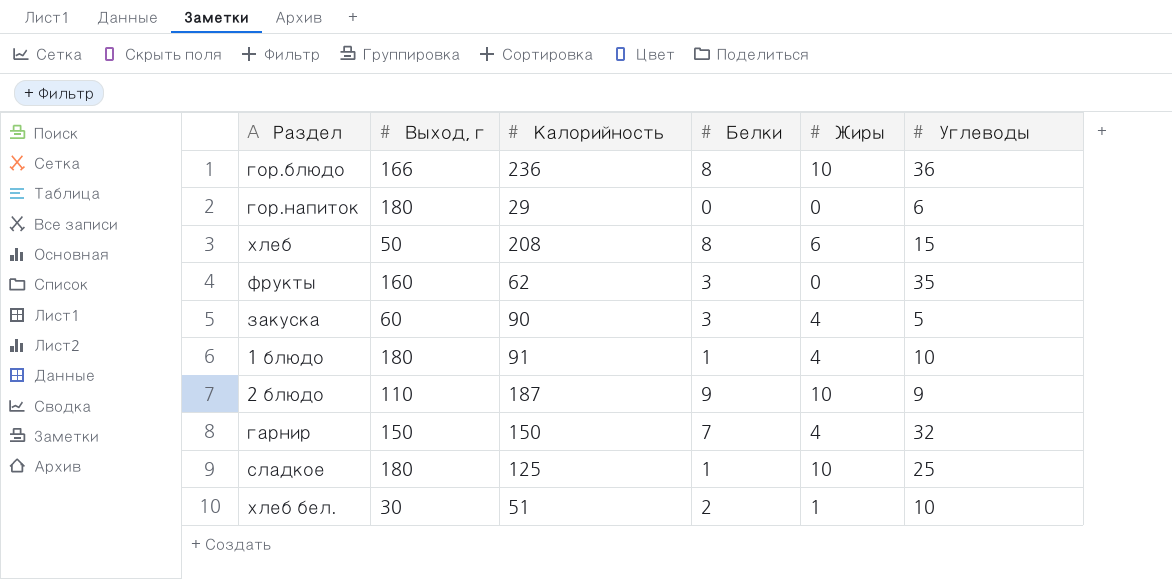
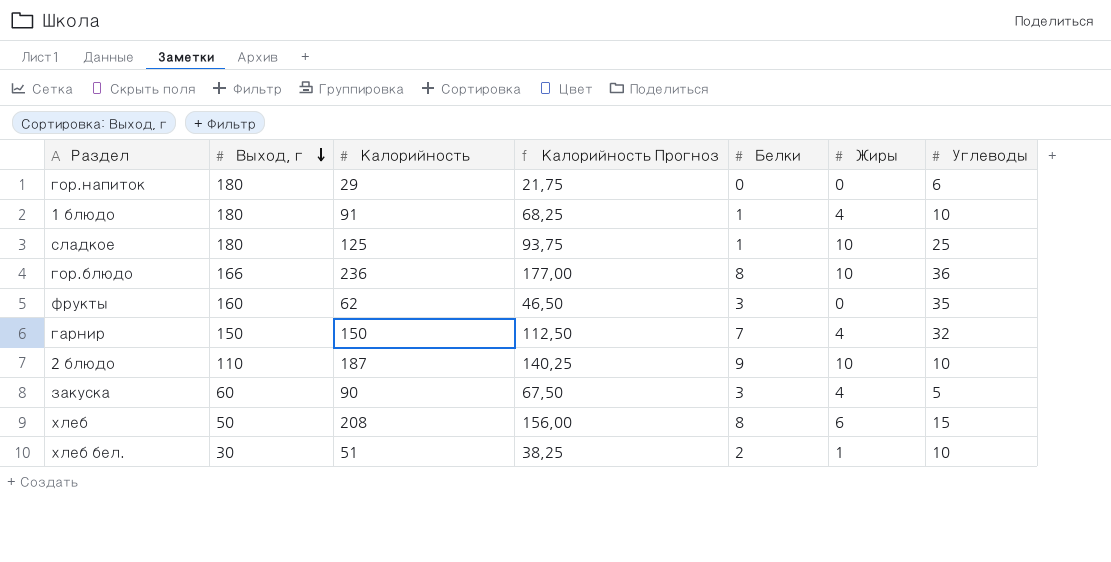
row order: none -> Выход, г descending
column Калорийность Прогноз | formula: none -> [Калорийность] * 0,75
2 блюдо | Углеводы: 9 -> 10

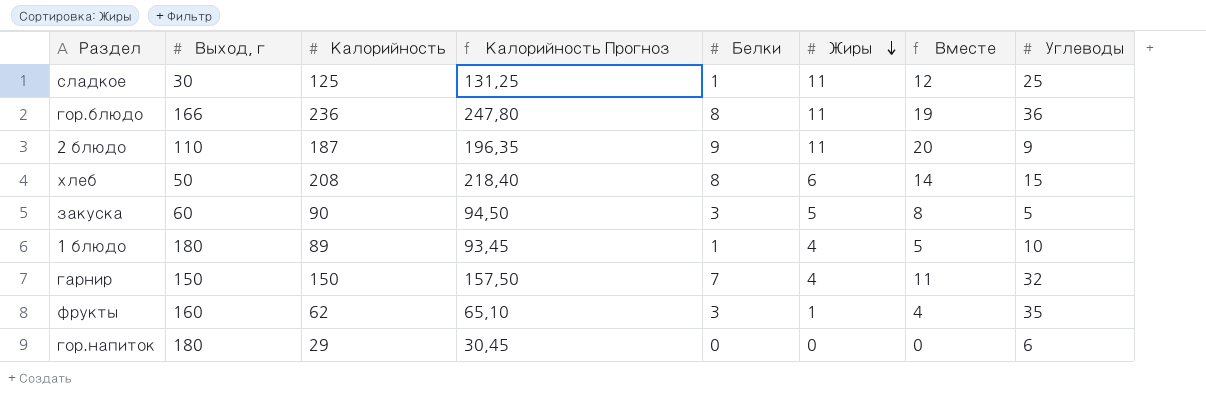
row order: Выход, г descending -> Жиры descending
column Калорийность Прогноз | formula: [Калорийность] * 0,75 -> [Калорийность] * 1,05
column Вместе | formula: none -> [Белки] + [Жиры]
row хлеб бел.: 30 | 51 | 38,25 | 2 | 1 | 10 -> none
сладкое | Выход, г: 180 -> 30
сладкое | Жиры: 10 -> 11
гор.блюдо | Жиры: 10 -> 11
2 блюдо | Жиры: 10 -> 11
2 блюдо | Углеводы: 10 -> 9
закуска | Жиры: 4 -> 5
1 блюдо | Калорийность: 91 -> 89
фрукты | Жиры: 0 -> 1

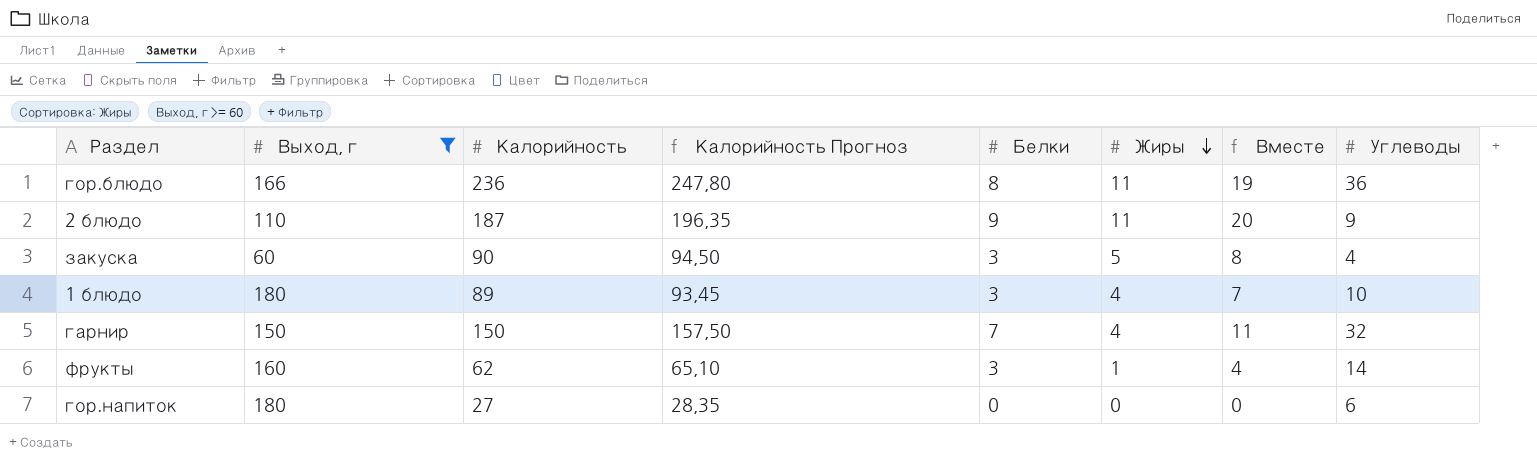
filter: none -> Выход, г >= 60
закуска | Углеводы: 5 -> 4
1 блюдо | Белки: 1 -> 3
1 блюдо | Вместе: 5 -> 7
фрукты | Углеводы: 35 -> 14
гор.напиток | Калорийность: 29 -> 27
гор.напиток | Калорийность Прогноз: 30,45 -> 28,35

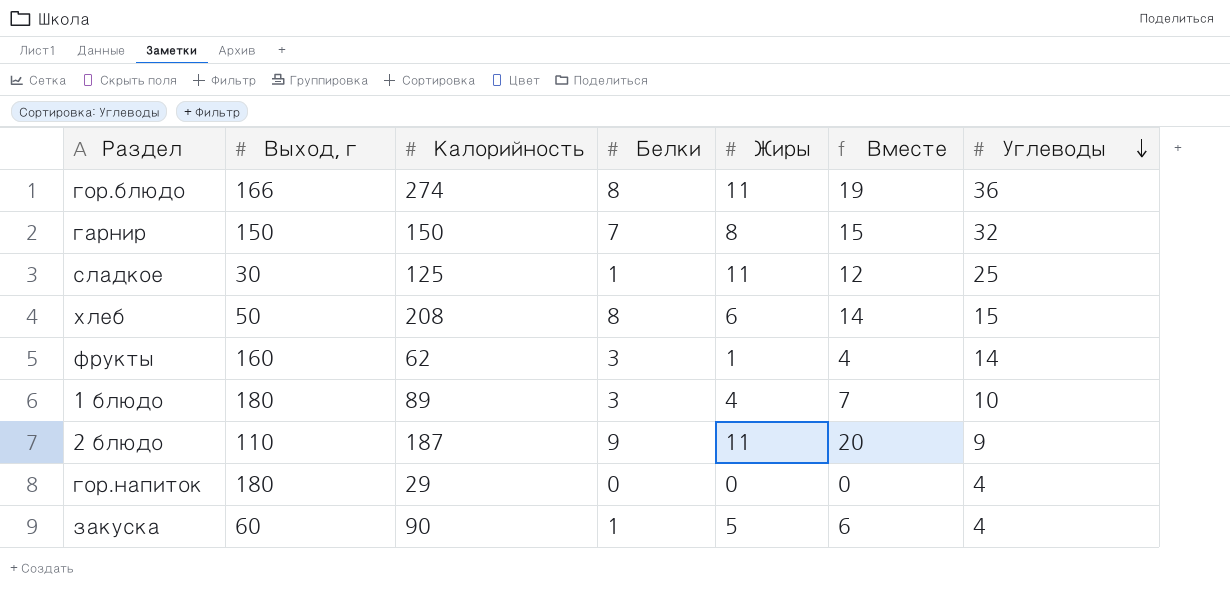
filter: Выход, г >= 60 -> none
row order: Жиры descending -> Углеводы descending
column Калорийность Прогноз | formula: [Калорийность] * 1,05 -> none
гор.блюдо | Калорийность: 236 -> 274
гарнир | Жиры: 4 -> 8
гарнир | Вместе: 11 -> 15
гор.напиток | Калорийность: 27 -> 29
гор.напиток | Углеводы: 6 -> 4
закуска | Белки: 3 -> 1
закуска | Вместе: 8 -> 6

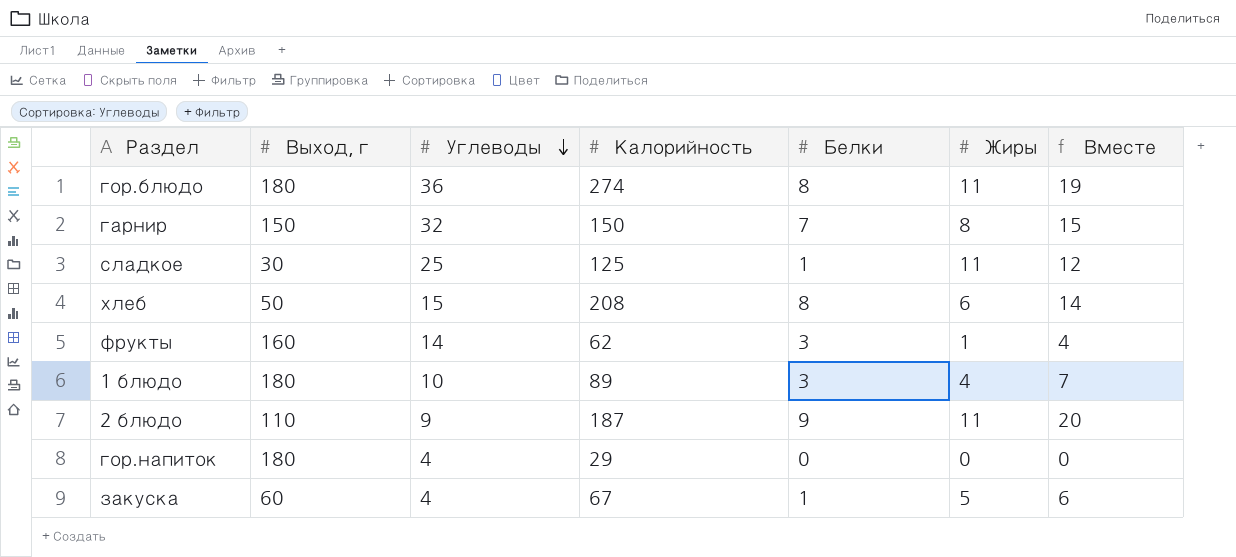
column Углеводы | position: 7 -> 3
гор.блюдо | Выход, г: 166 -> 180
закуска | Калорийность: 90 -> 67

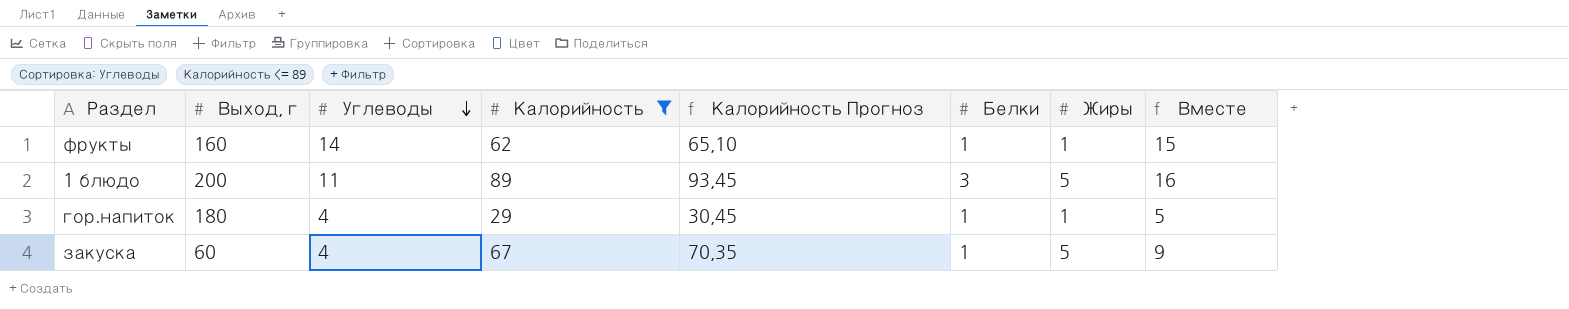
filter: none -> Калорийность <= 89
column Калорийность Прогноз | formula: none -> [Калорийность] * 1,05
column Вместе | formula: [Белки] + [Жиры] -> [Углеводы] + [Жиры]
фрукты | Белки: 3 -> 1
1 блюдо | Выход, г: 180 -> 200
1 блюдо | Углеводы: 10 -> 11
1 блюдо | Жиры: 4 -> 5
гор.напиток | Белки: 0 -> 1
гор.напиток | Жиры: 0 -> 1

